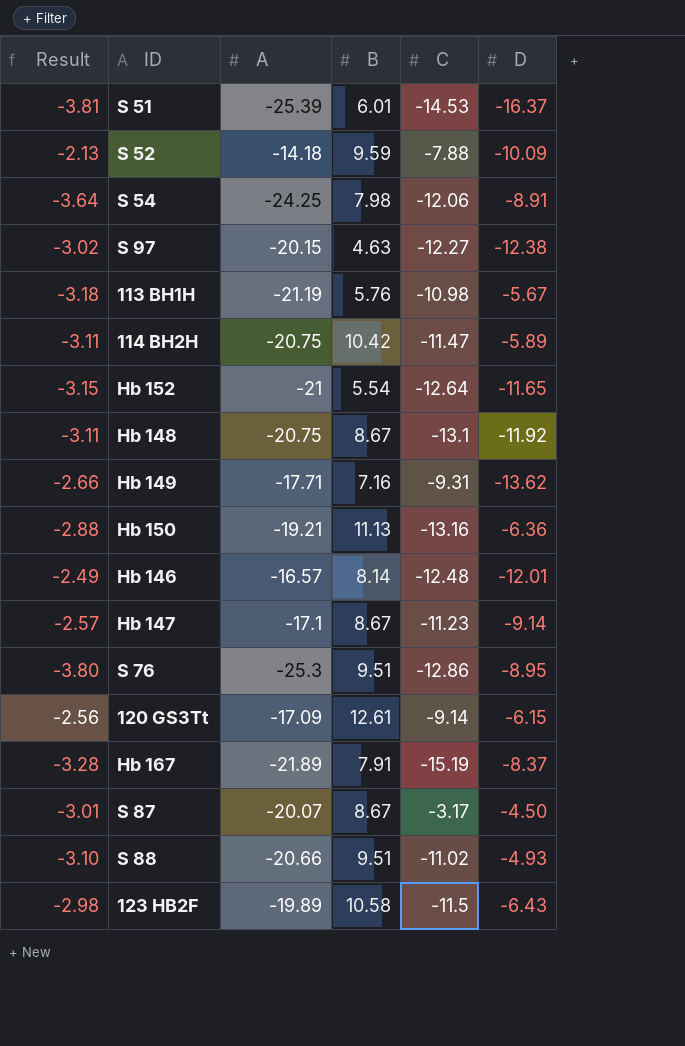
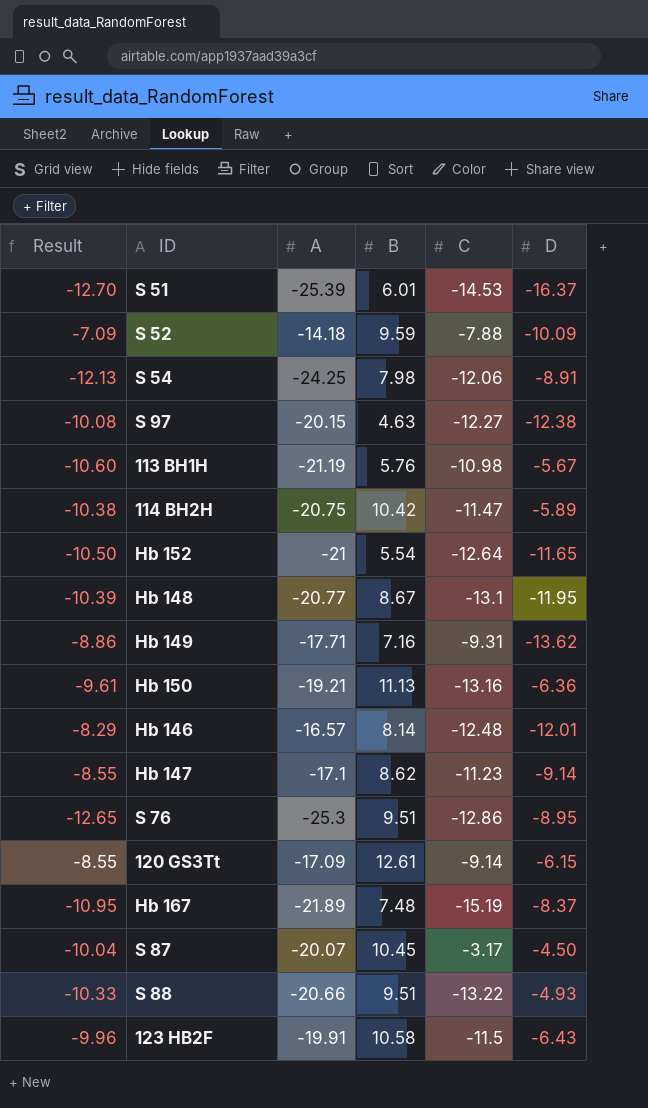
column Result | formula: [A] * 0.15 -> [A] * 0.5
Hb 148 | A: -20.75 -> -20.77
Hb 148 | D: -11.92 -> -11.95
Hb 147 | B: 8.67 -> 8.62
Hb 167 | B: 7.91 -> 7.48
S 87 | B: 8.67 -> 10.45
S 88 | C: -11.02 -> -13.22
123 HB2F | A: -19.89 -> -19.91

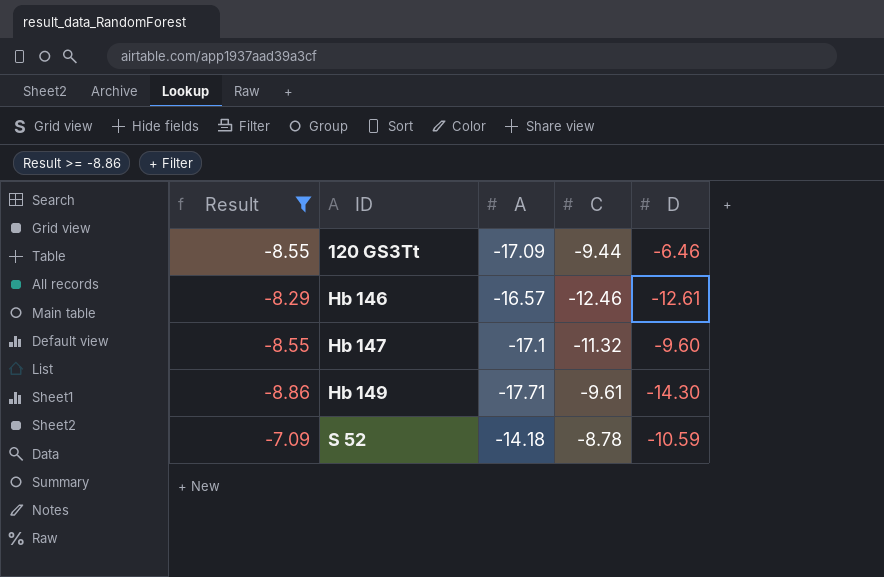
filter: none -> Result >= -8.86
row order: none -> ID ascending
column B | position: 4 -> none
120 GS3Tt | C: -9.14 -> -9.44
120 GS3Tt | D: -6.15 -> -6.46
Hb 146 | C: -12.48 -> -12.46
Hb 146 | D: -12.01 -> -12.61
Hb 147 | C: -11.23 -> -11.32
Hb 147 | D: -9.14 -> -9.60
Hb 149 | C: -9.31 -> -9.61
Hb 149 | D: -13.62 -> -14.30
S 52 | C: -7.88 -> -8.78
S 52 | D: -10.09 -> -10.59

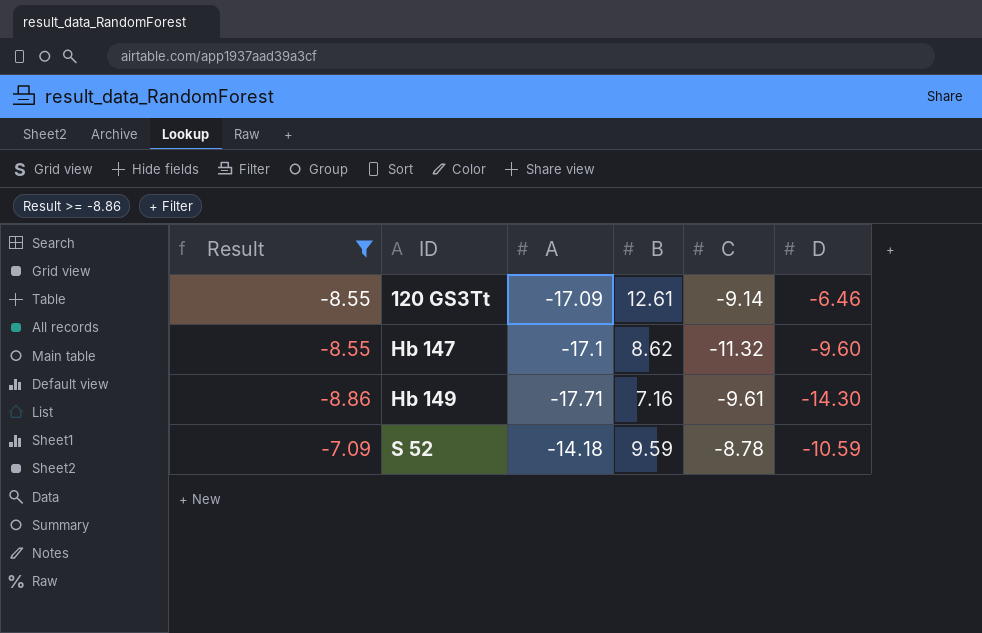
column B | position: none -> 4
row Hb 146: -8.29 | -16.57 | -12.46 | -12.61 -> none
120 GS3Tt | C: -9.44 -> -9.14

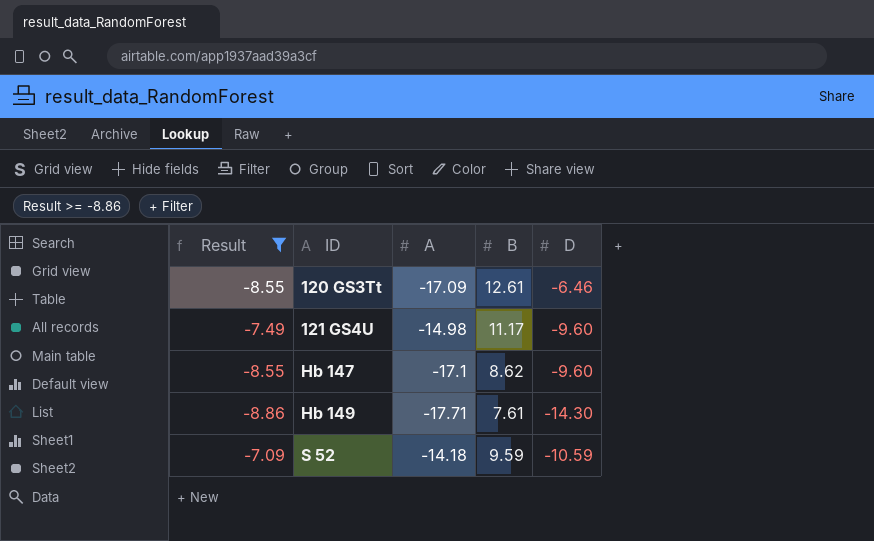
column C | position: 5 -> none
row 121 GS4U: none -> -7.49 | -14.98 | 11.17 | -9.60
Hb 149 | B: 7.16 -> 7.61

